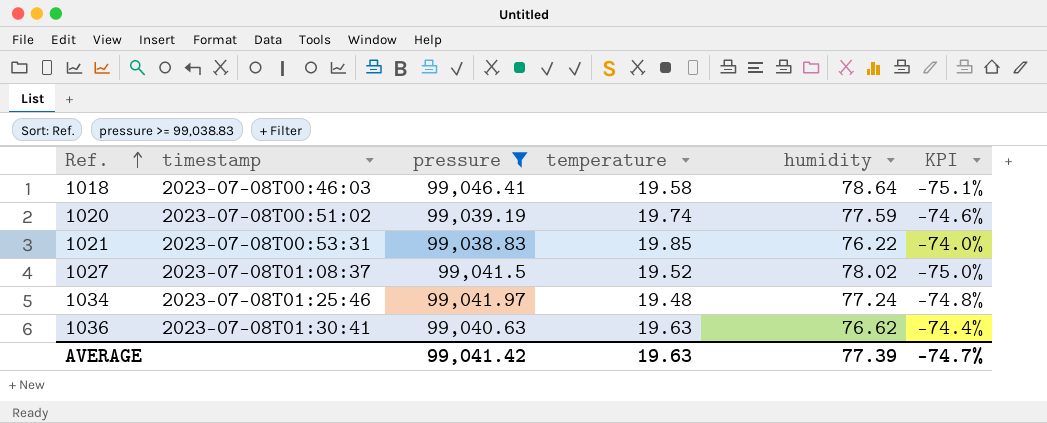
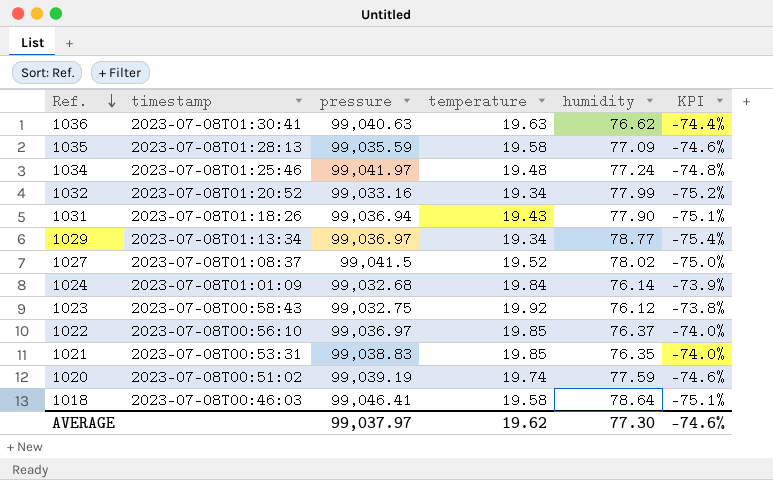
filter: pressure >= 99,038.83 -> none
row order: Ref. ascending -> Ref. descending
1021 | humidity: 76.22 -> 76.35
AVERAGE | pressure: 99,041.42 -> 99,037.97
AVERAGE | temperature: 19.63 -> 19.62
AVERAGE | humidity: 77.39 -> 77.30
AVERAGE | KPI: -74.7% -> -74.6%

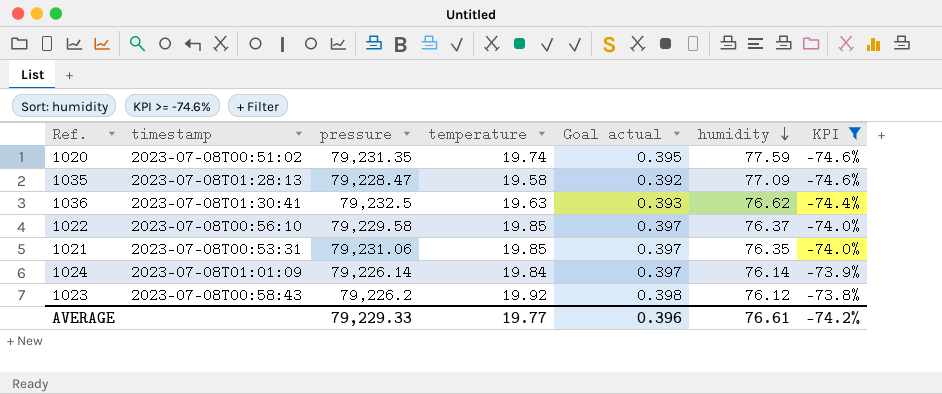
filter: none -> KPI >= -74.6%
row order: Ref. descending -> humidity descending
column Goal actual | formula: none -> [temperature] * 0.02
1020 | pressure: 99,039.19 -> 79,231.35
1035 | pressure: 99,035.59 -> 79,228.47
1036 | pressure: 99,040.63 -> 79,232.5
1022 | pressure: 99,036.97 -> 79,229.58
1021 | pressure: 99,038.83 -> 79,231.06
1024 | pressure: 99,032.68 -> 79,226.14
1023 | pressure: 99,032.75 -> 79,226.2
AVERAGE | pressure: 99,037.97 -> 79,229.33
AVERAGE | temperature: 19.62 -> 19.77
AVERAGE | humidity: 77.30 -> 76.61
AVERAGE | KPI: -74.6% -> -74.2%

